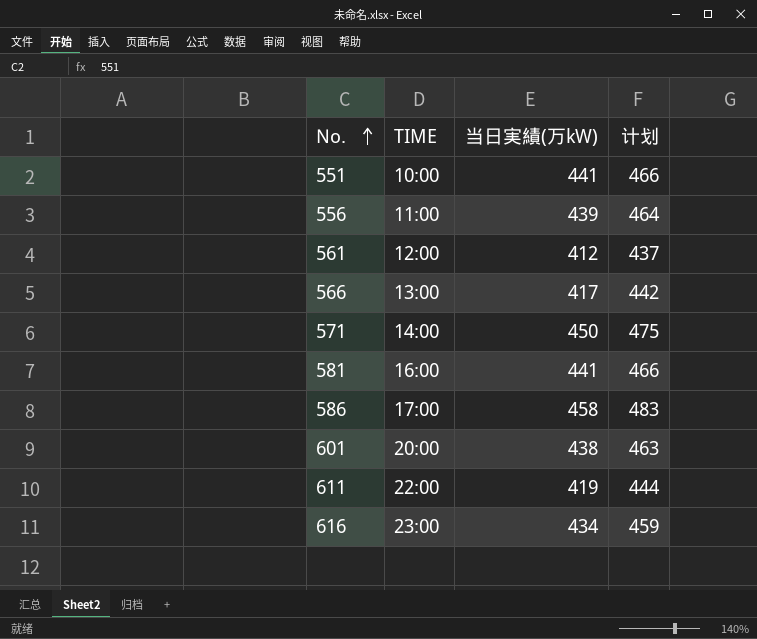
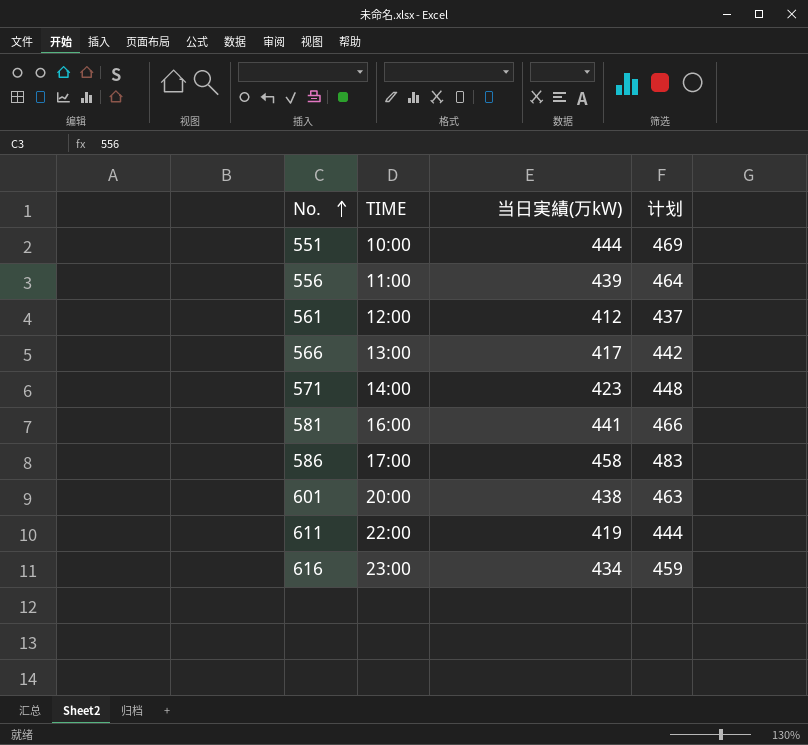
551 | 当日実績(万kW): 441 -> 444
551 | 计划: 466 -> 469
571 | 当日実績(万kW): 450 -> 423
571 | 计划: 475 -> 448

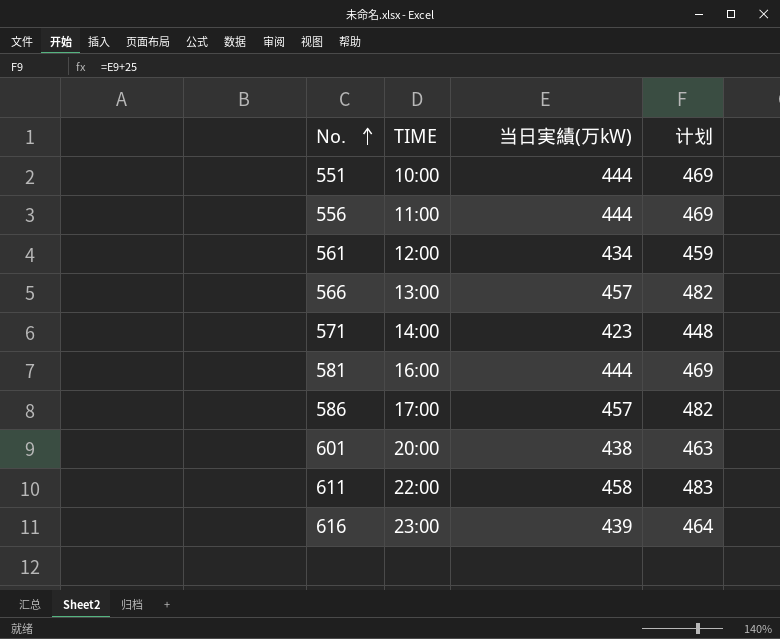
556 | 当日実績(万kW): 439 -> 444
556 | 计划: 464 -> 469
561 | 当日実績(万kW): 412 -> 434
561 | 计划: 437 -> 459
566 | 当日実績(万kW): 417 -> 457
566 | 计划: 442 -> 482
581 | 当日実績(万kW): 441 -> 444
581 | 计划: 466 -> 469
586 | 当日実績(万kW): 458 -> 457
586 | 计划: 483 -> 482
611 | 当日実績(万kW): 419 -> 458
611 | 计划: 444 -> 483
616 | 当日実績(万kW): 434 -> 439
616 | 计划: 459 -> 464

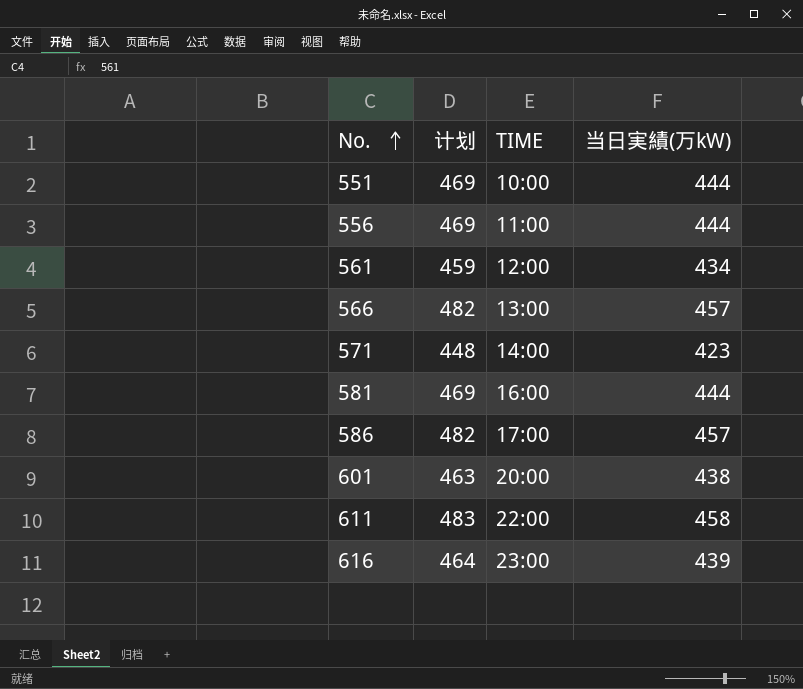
column 计划 | position: 4 -> 2

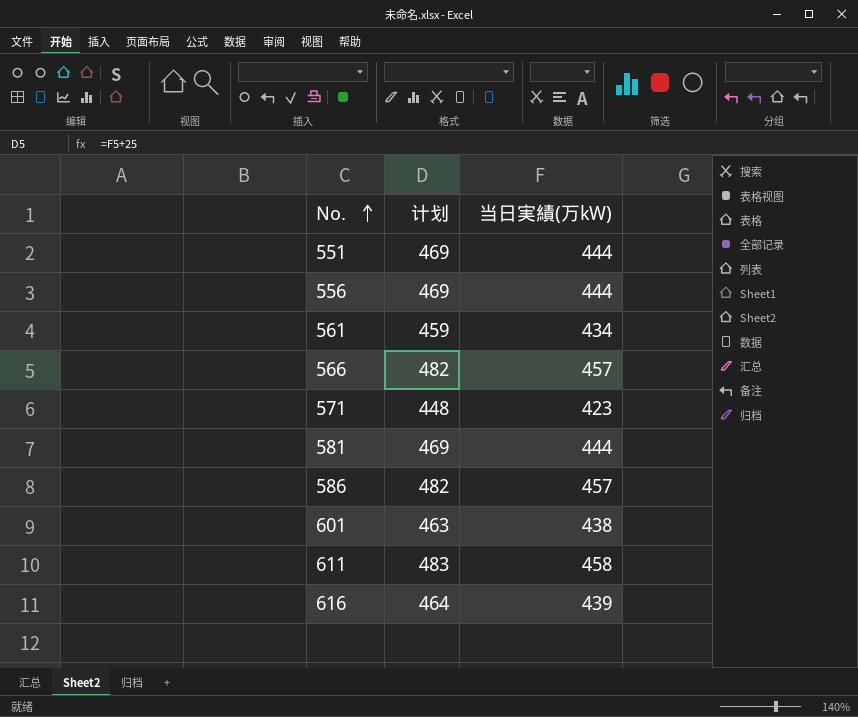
column TIME | position: 3 -> none

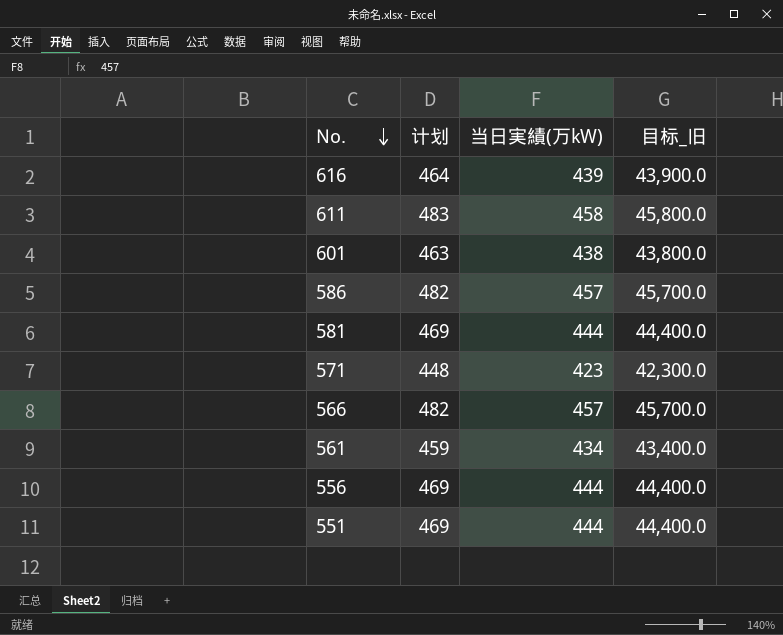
row order: No. ascending -> No. descending
column 目标_旧 | formula: none -> [当日実績(万kW)] * 100

